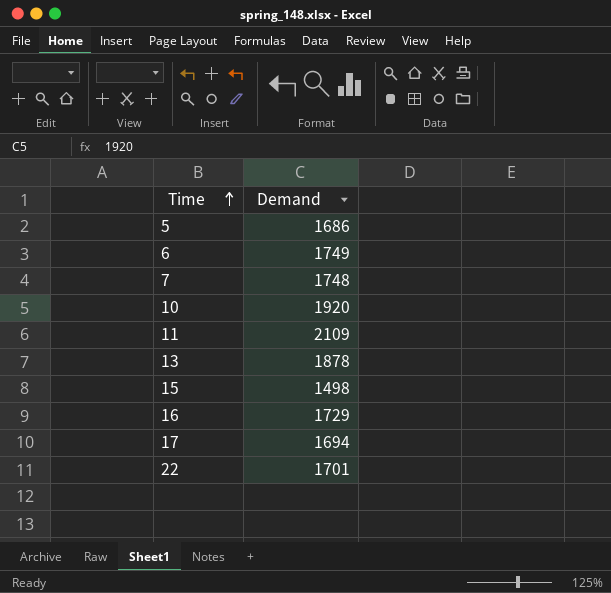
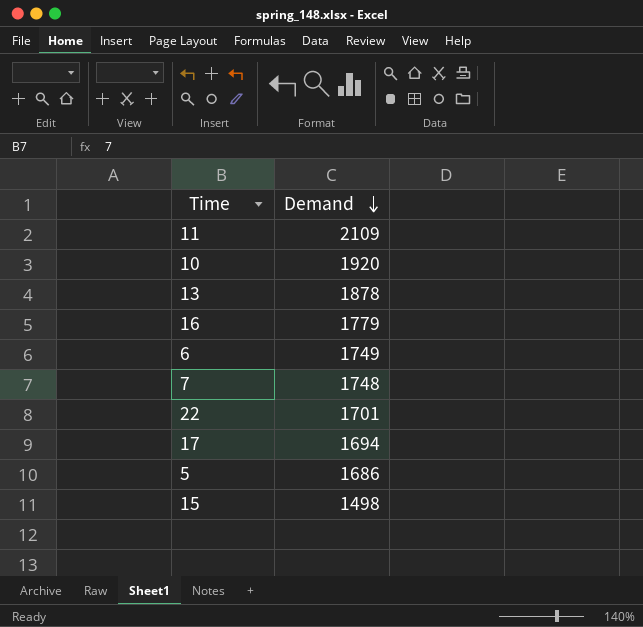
row order: Time ascending -> Demand descending
16 | Demand: 1729 -> 1779

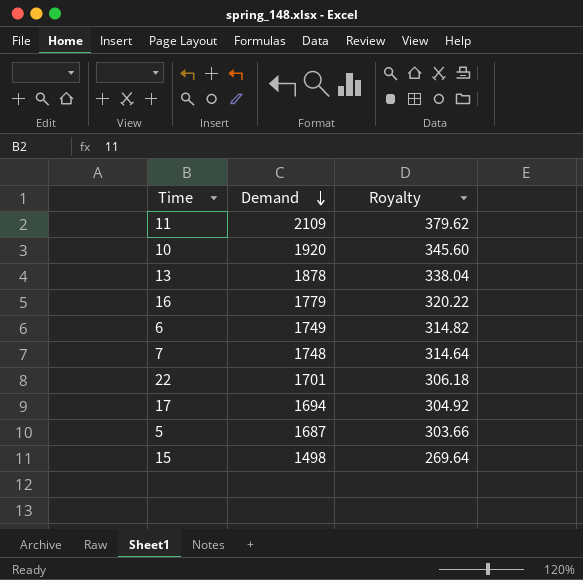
column Royalty | formula: none -> [Demand] * 0.18
5 | Demand: 1686 -> 1687

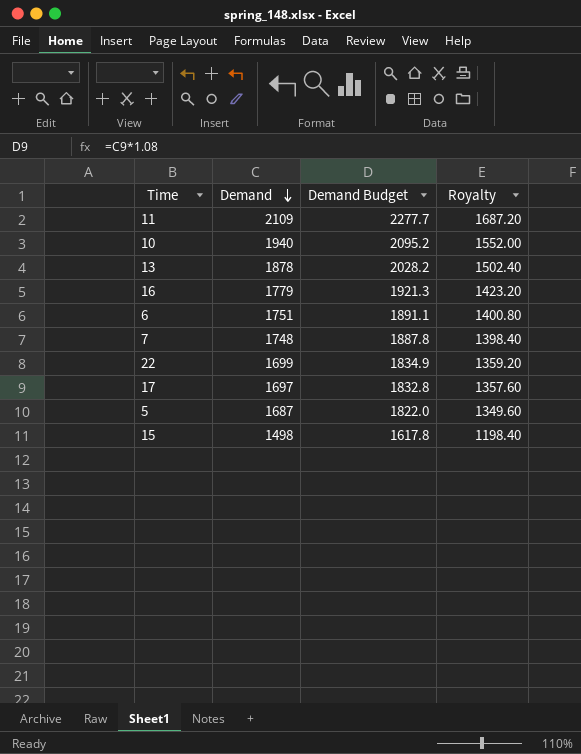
column Demand Budget | formula: none -> [Demand] * 1.08
column Royalty | formula: [Demand] * 0.18 -> [Demand] * 0.8
10 | Demand: 1920 -> 1940
6 | Demand: 1749 -> 1751
22 | Demand: 1701 -> 1699
17 | Demand: 1694 -> 1697

